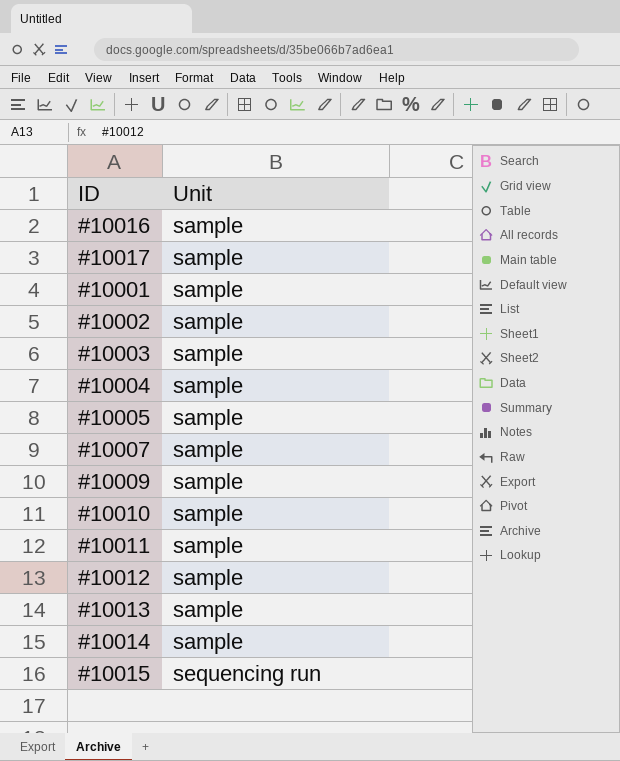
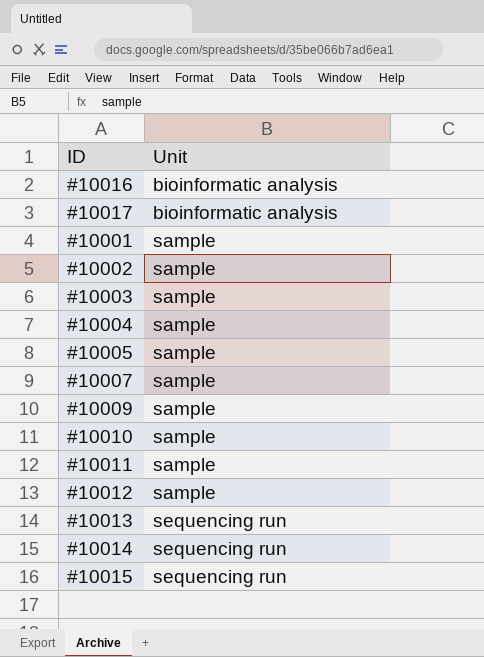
#10016 | Unit: sample -> bioinformatic analysis
#10017 | Unit: sample -> bioinformatic analysis
#10013 | Unit: sample -> sequencing run
#10014 | Unit: sample -> sequencing run

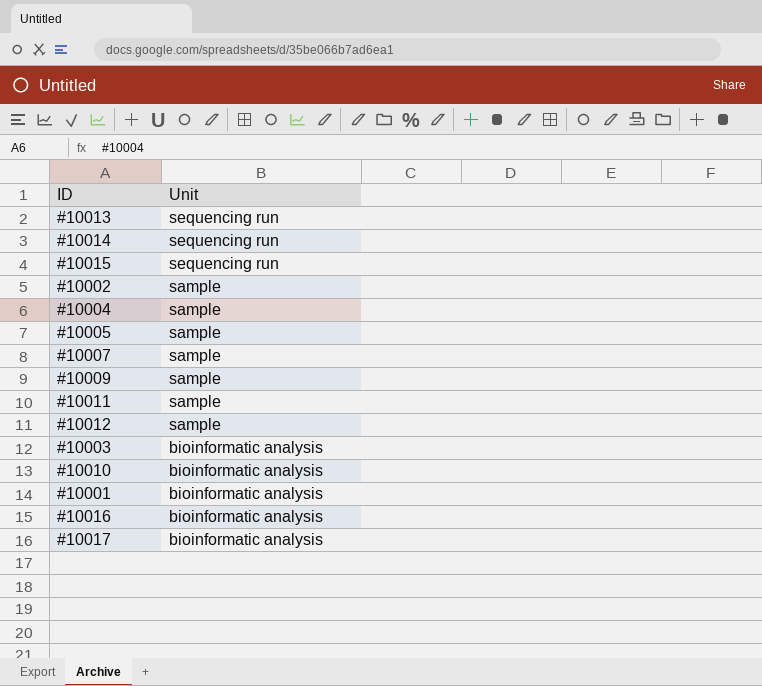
row order: Unit ascending -> Unit descending
#10003 | Unit: sample -> bioinformatic analysis
#10010 | Unit: sample -> bioinformatic analysis
#10001 | Unit: sample -> bioinformatic analysis

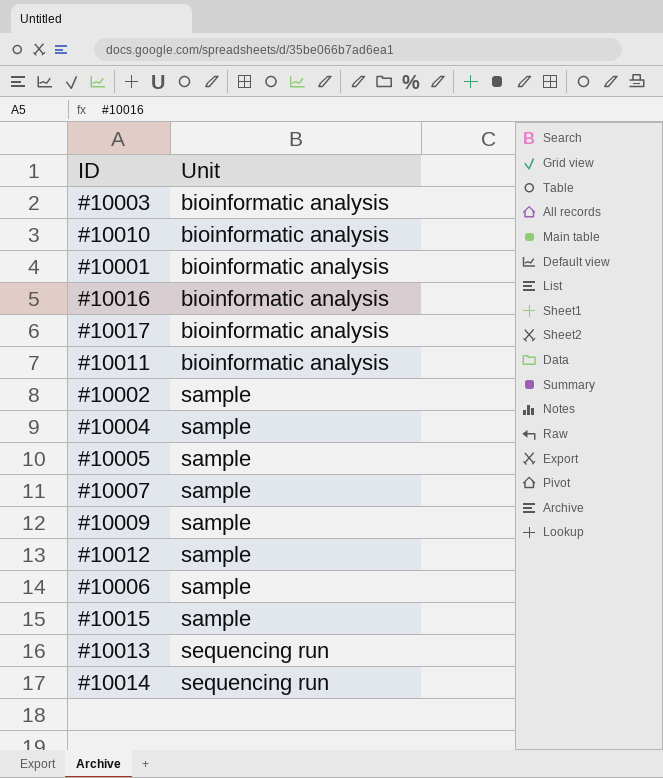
row order: Unit descending -> Unit ascending
#10011 | Unit: sample -> bioinformatic analysis
row #10006: none -> sample
#10015 | Unit: sequencing run -> sample

